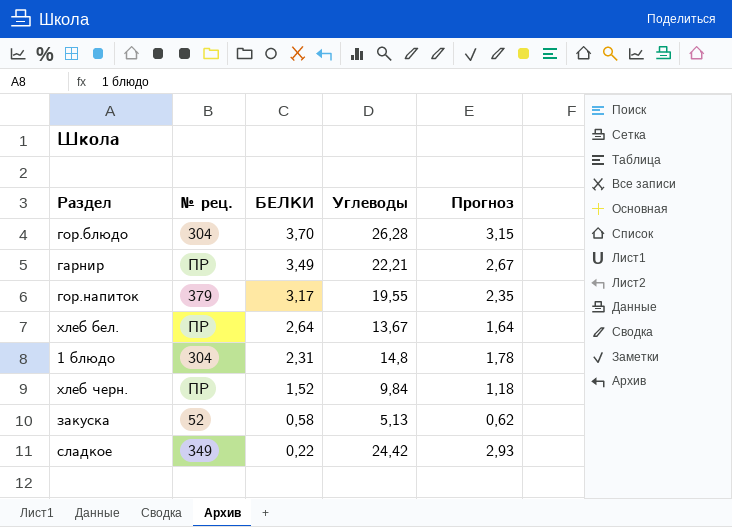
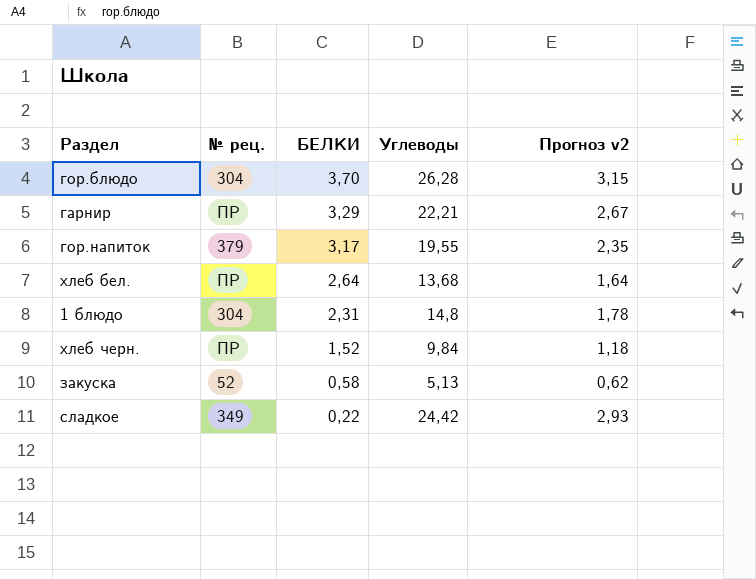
column name: Прогноз -> Прогноз v2
гарнир | БЕЛКИ: 3,49 -> 3,29
хлеб бел. | Углеводы: 13,67 -> 13,68

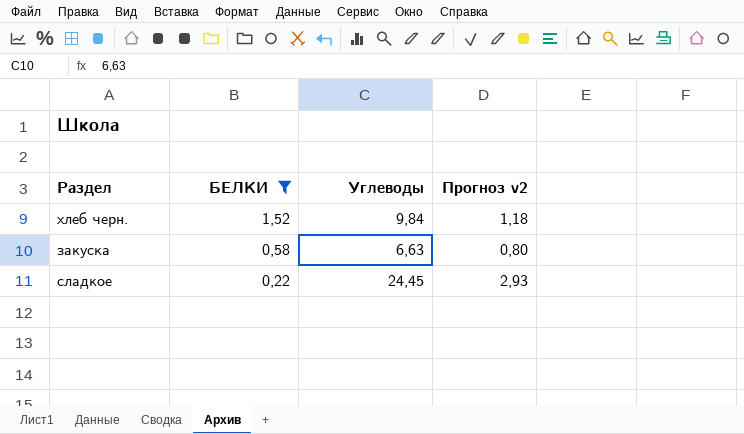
filter: none -> БЕЛКИ <= 1,52
column № рец. | position: 2 -> none
закуска | Углеводы: 5,13 -> 6,63
закуска | Прогноз v2: 0,62 -> 0,80
сладкое | Углеводы: 24,42 -> 24,45

